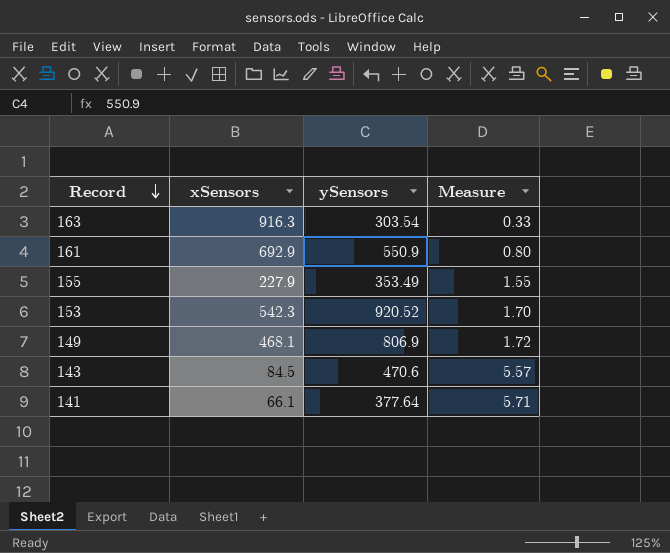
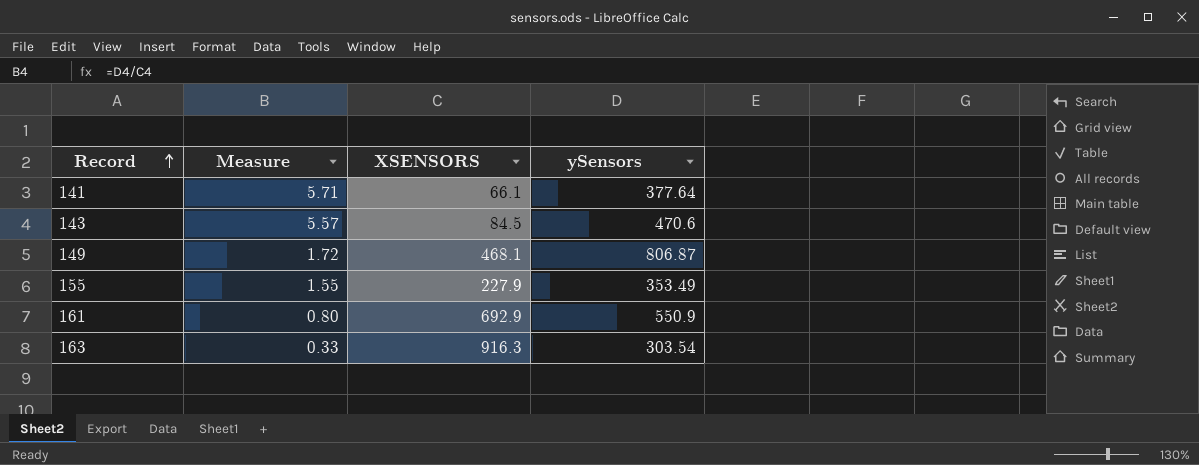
row order: Record descending -> Record ascending
column Measure | position: 4 -> 2
column name: xSensors -> XSENSORS
row 153: 542.3 | 920.52 | 1.70 -> none
149 | ySensors: 806.9 -> 806.87

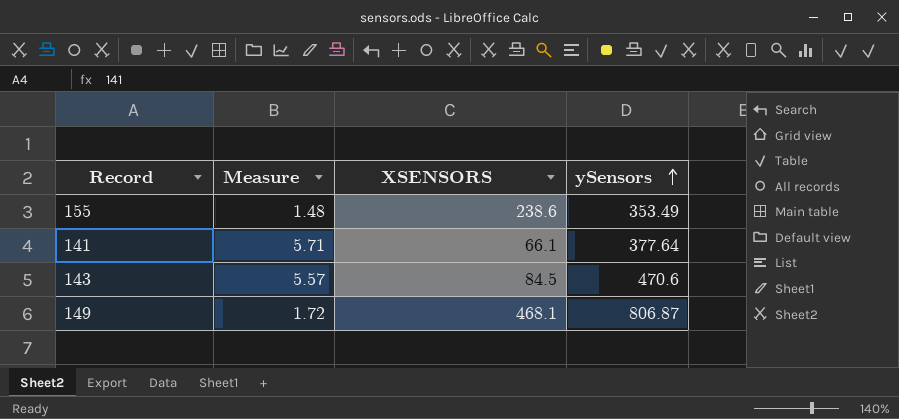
row order: Record ascending -> ySensors ascending
row 161: 0.80 | 692.9 | 550.9 -> none
row 163: 0.33 | 916.3 | 303.54 -> none
155 | Measure: 1.55 -> 1.48
155 | XSENSORS: 227.9 -> 238.6

